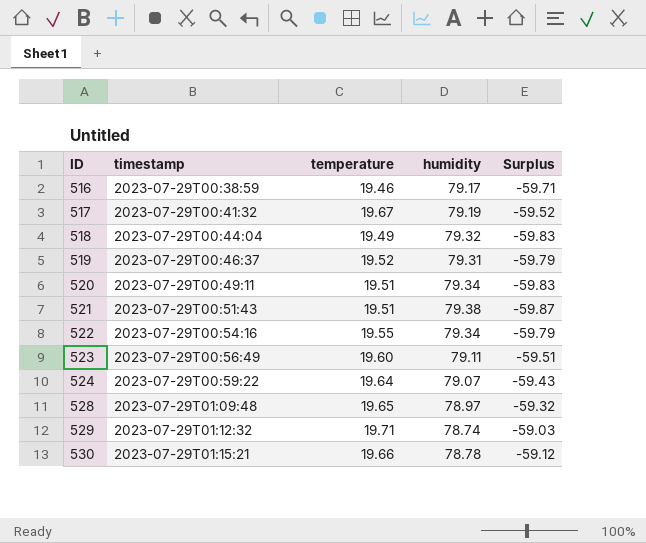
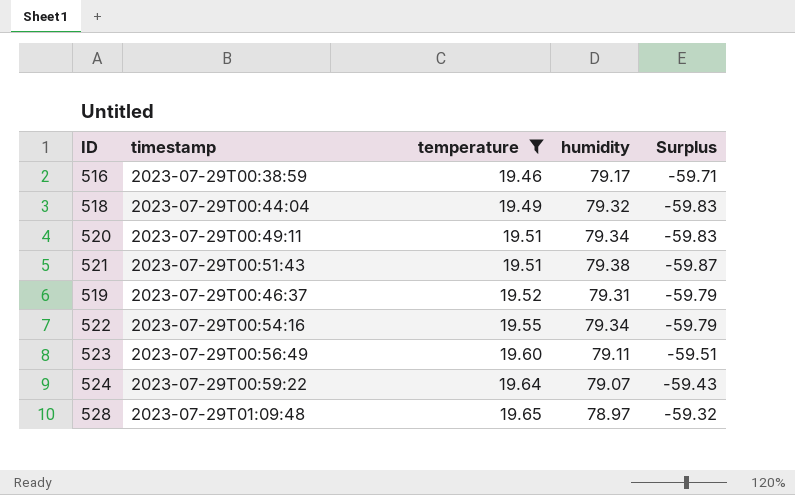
filter: none -> temperature <= 19.65
row order: ID ascending -> temperature ascending

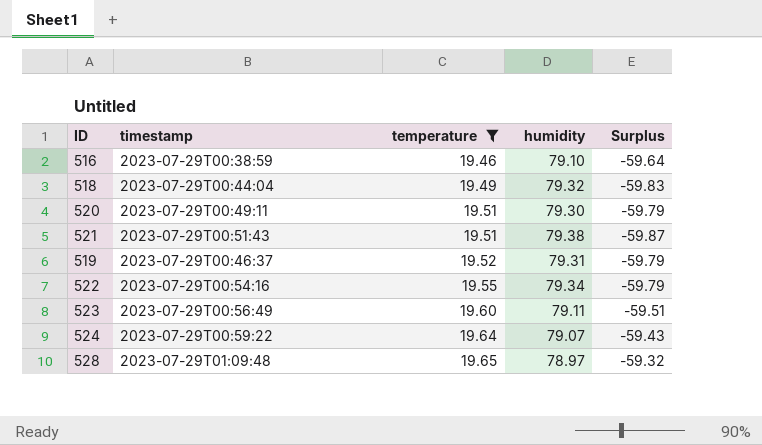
516 | humidity: 79.17 -> 79.10
516 | Surplus: -59.71 -> -59.64
520 | humidity: 79.34 -> 79.30
520 | Surplus: -59.83 -> -59.79

